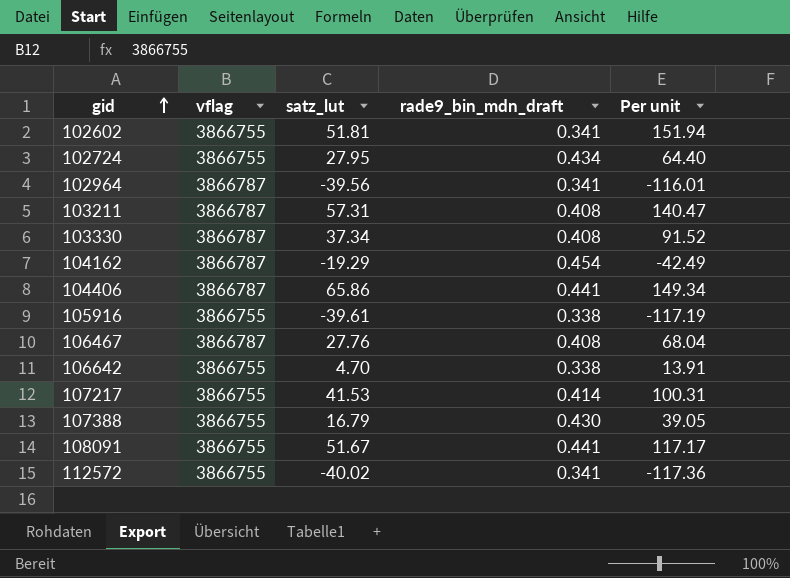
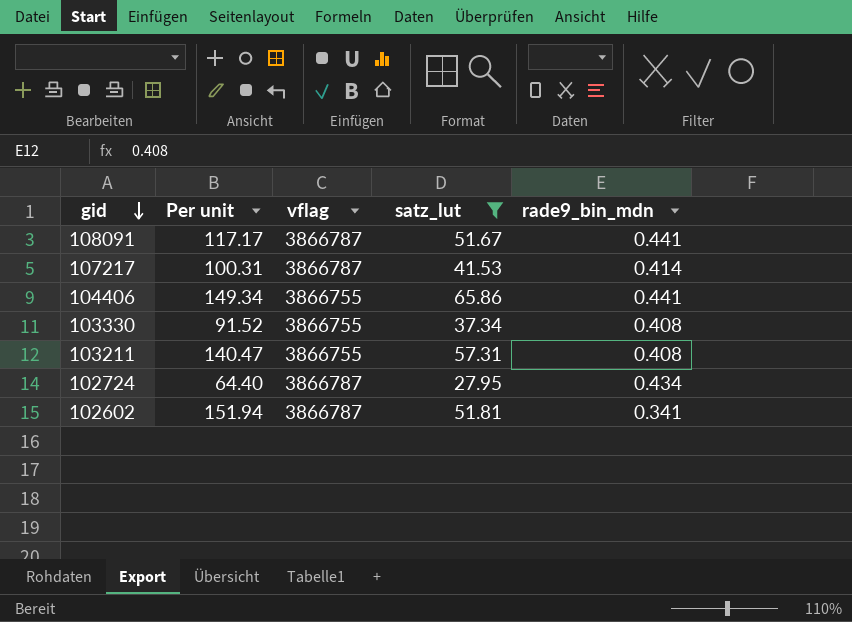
filter: none -> satz_lut >= 27.95
row order: gid ascending -> gid descending
column Per unit | position: 5 -> 2
column name: rade9_bin_mdn_draft -> rade9_bin_mdn
108091 | vflag: 3866755 -> 3866787
107217 | vflag: 3866755 -> 3866787
104406 | vflag: 3866787 -> 3866755
103330 | vflag: 3866787 -> 3866755
103211 | vflag: 3866787 -> 3866755
102724 | vflag: 3866755 -> 3866787
102602 | vflag: 3866755 -> 3866787

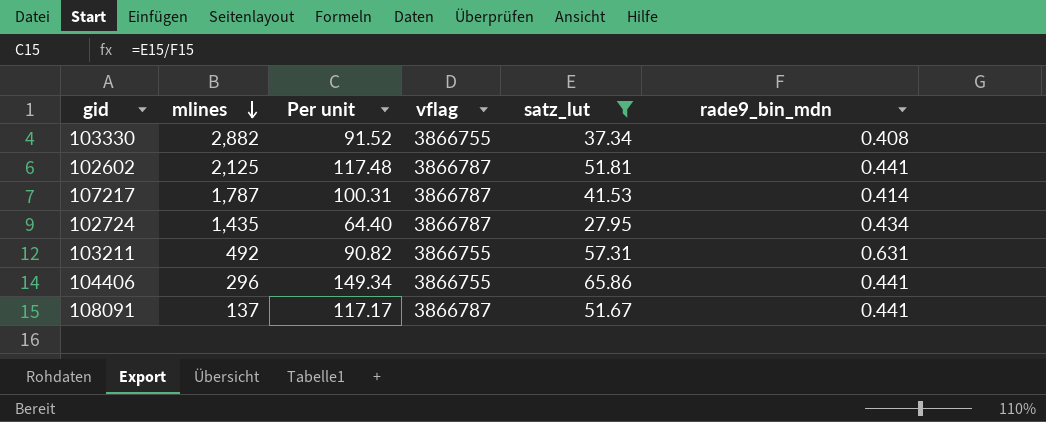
row order: gid descending -> mlines descending
column mlines | position: none -> 2
102602 | Per unit: 151.94 -> 117.48
102602 | rade9_bin_mdn: 0.341 -> 0.441
103211 | Per unit: 140.47 -> 90.82
103211 | rade9_bin_mdn: 0.408 -> 0.631

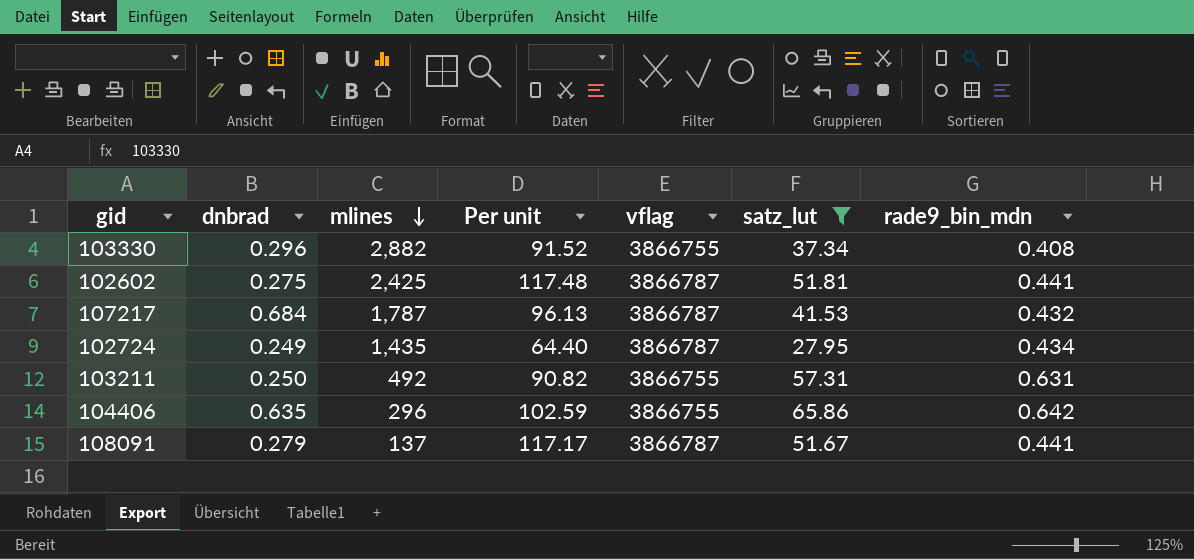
column dnbrad | position: none -> 2
102602 | mlines: 2,125 -> 2,425
107217 | Per unit: 100.31 -> 96.13
107217 | rade9_bin_mdn: 0.414 -> 0.432
104406 | Per unit: 149.34 -> 102.59
104406 | rade9_bin_mdn: 0.441 -> 0.642

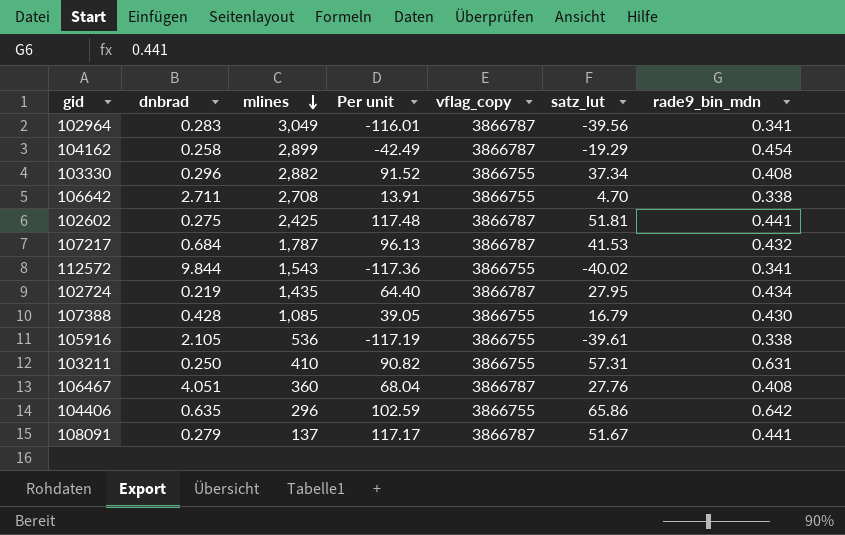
filter: satz_lut >= 27.95 -> none
column name: vflag -> vflag_copy
102724 | dnbrad: 0.249 -> 0.219
103211 | mlines: 492 -> 410

